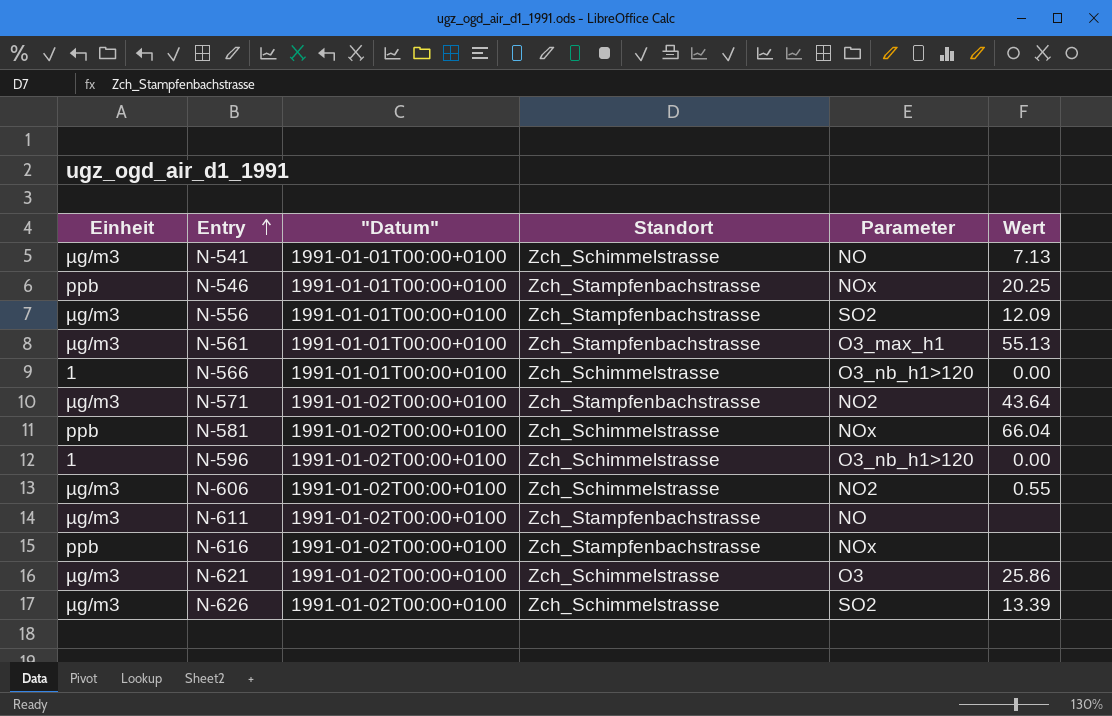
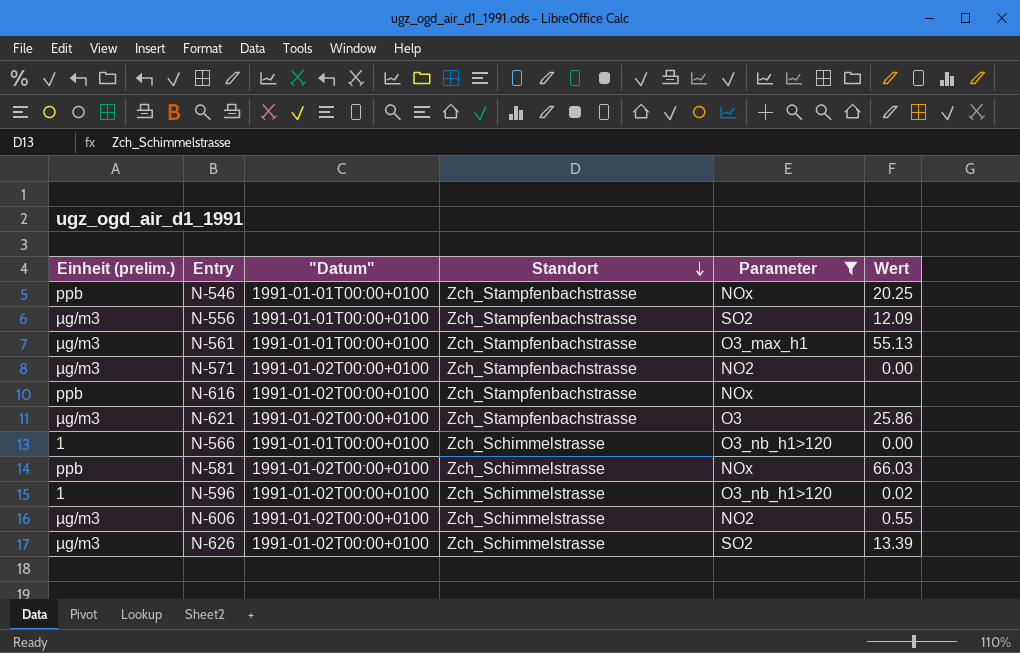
filter: none -> Parameter != NO
row order: Entry ascending -> Standort descending
column name: Einheit -> Einheit (prelim.)
N-571 | Wert: 43.64 -> 0.00
N-621 | Standort: Zch_Schimmelstrasse -> Zch_Stampfenbachstrasse
N-581 | Wert: 66.04 -> 66.03
N-596 | Wert: 0.00 -> 0.02

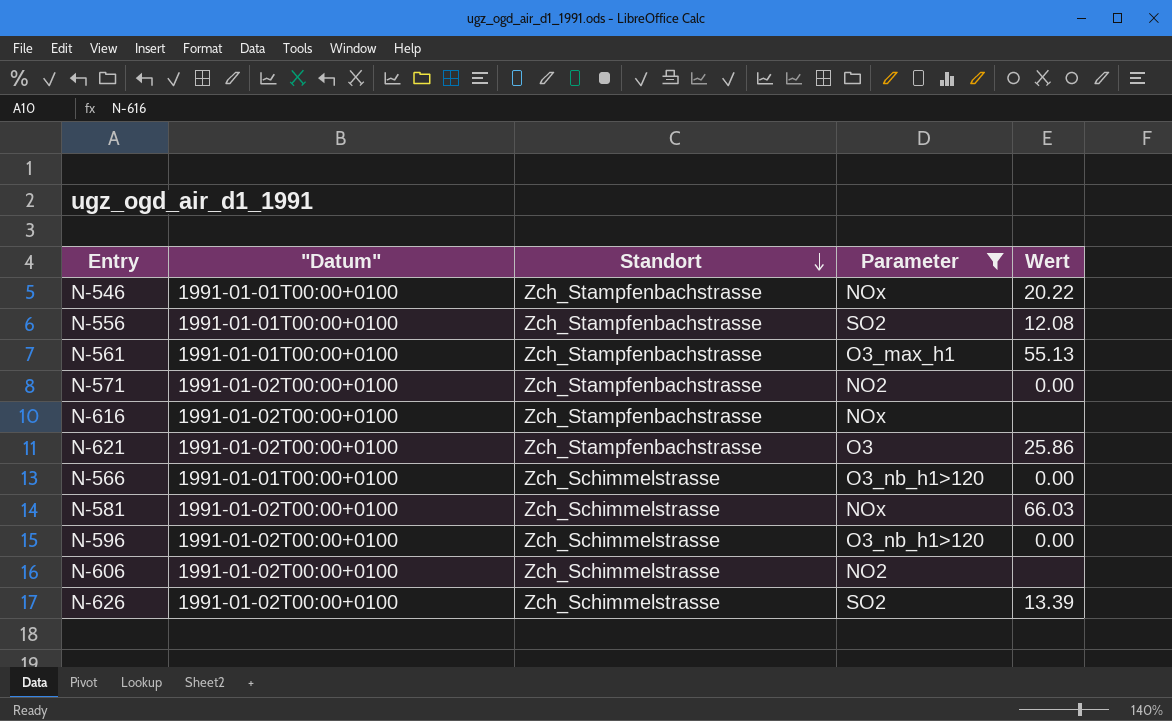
column Einheit (prelim.) | position: 1 -> none
N-546 | Wert: 20.25 -> 20.22
N-556 | Wert: 12.09 -> 12.08
N-596 | Wert: 0.02 -> 0.00
N-606 | Wert: 0.55 -> none

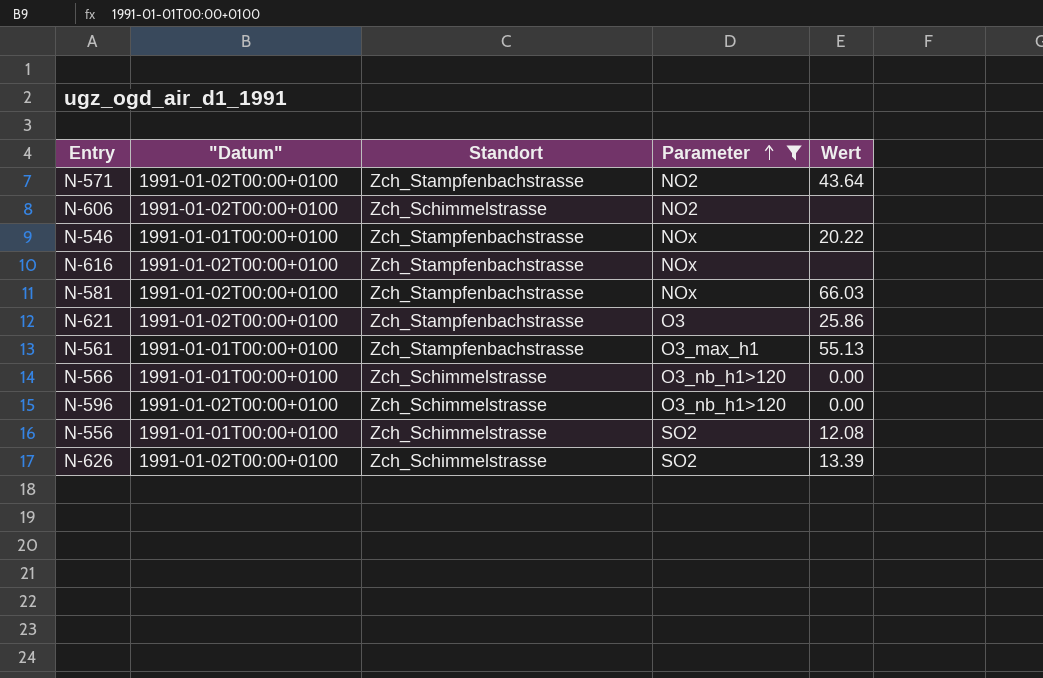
row order: Standort descending -> Parameter ascending
N-571 | Wert: 0.00 -> 43.64
N-581 | Standort: Zch_Schimmelstrasse -> Zch_Stampfenbachstrasse
N-556 | Standort: Zch_Stampfenbachstrasse -> Zch_Schimmelstrasse

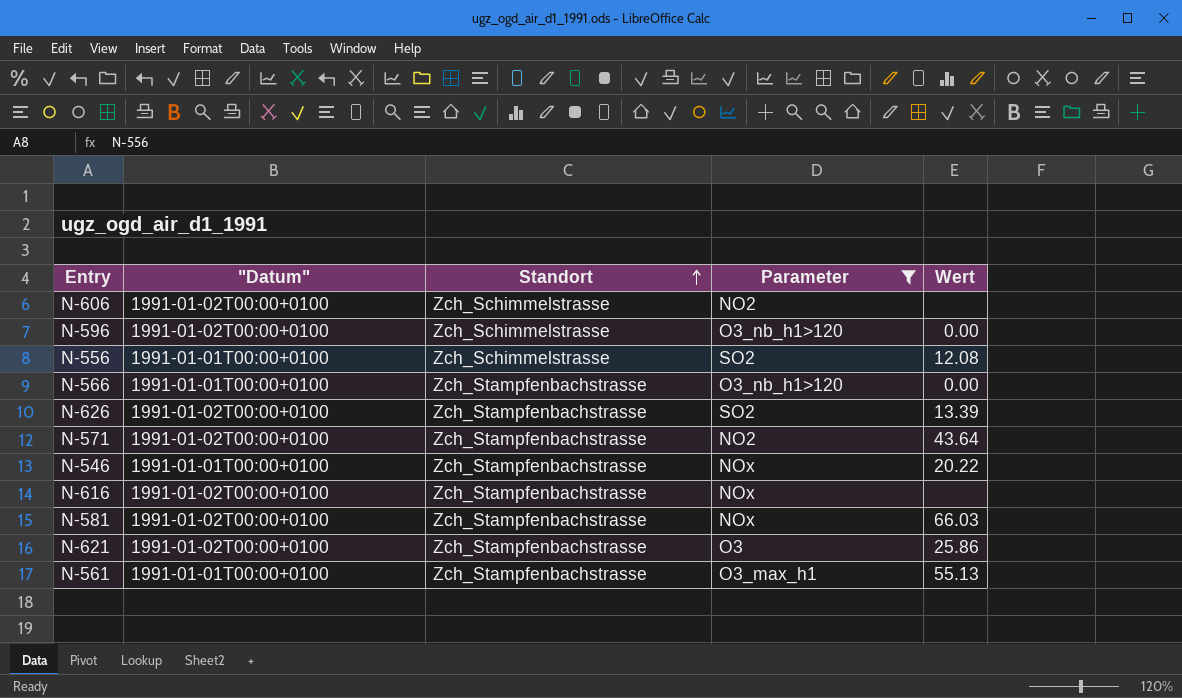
row order: Parameter ascending -> Standort ascending
N-566 | Standort: Zch_Schimmelstrasse -> Zch_Stampfenbachstrasse
N-626 | Standort: Zch_Schimmelstrasse -> Zch_Stampfenbachstrasse

